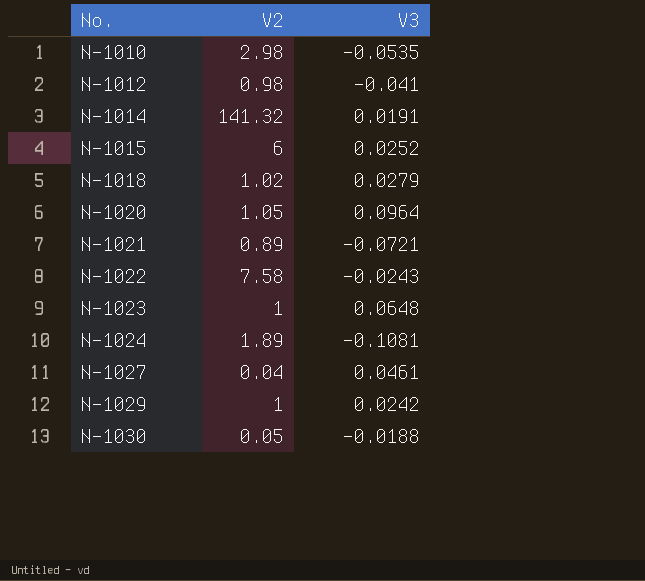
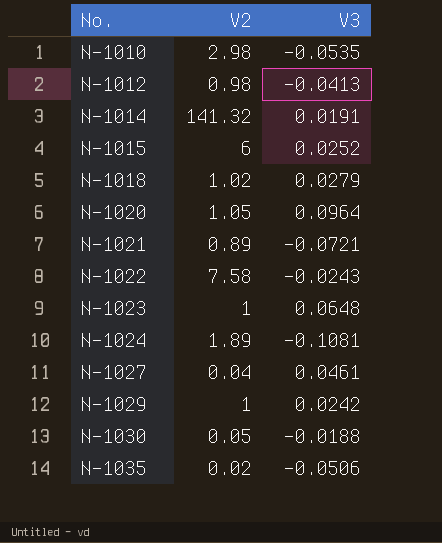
N-1012 | V3: -0.041 -> -0.0413
row N-1035: none -> 0.02 | -0.0506

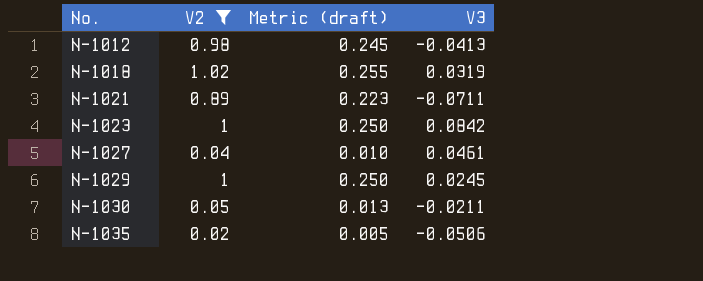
filter: none -> V2 <= 1.02
column Metric (draft) | formula: none -> [V2] * 0.25
N-1018 | V3: 0.0279 -> 0.0319
N-1021 | V3: -0.0721 -> -0.0711
N-1023 | V3: 0.0648 -> 0.0842
N-1029 | V3: 0.0242 -> 0.0245
N-1030 | V3: -0.0188 -> -0.0211

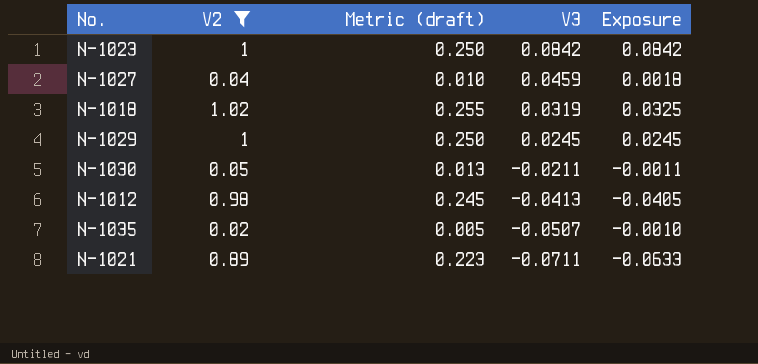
row order: No. ascending -> V3 descending
column Exposure | formula: none -> [V2] * [V3]
N-1027 | V3: 0.0461 -> 0.0459
N-1035 | V3: -0.0506 -> -0.0507

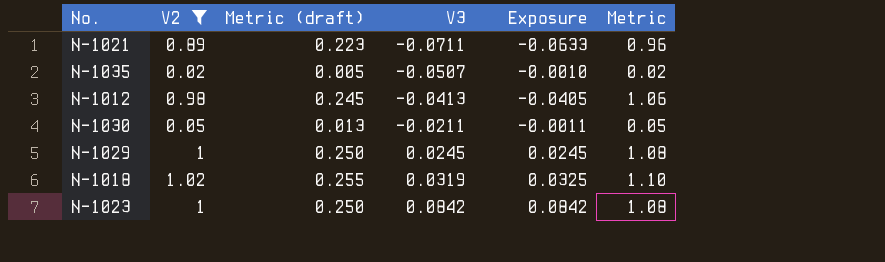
row order: V3 descending -> V3 ascending
column Metric | formula: none -> [V2] * 1.08
row N-1027: 0.04 | 0.010 | 0.0459 | 0.0018 -> none

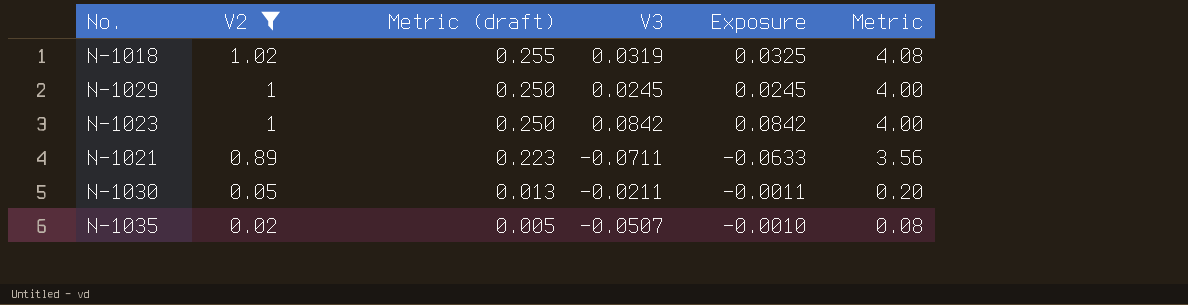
row order: V3 ascending -> V2 descending
column Metric | formula: [V2] * 1.08 -> [V2] * 4
row N-1012: 0.98 | 0.245 | -0.0413 | -0.0405 | 1.06 -> none

